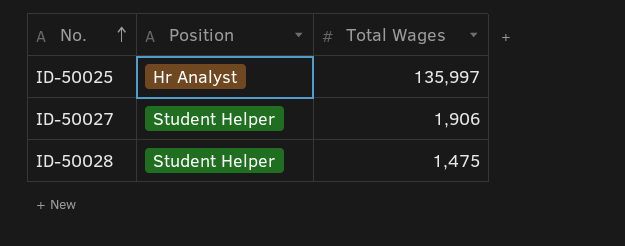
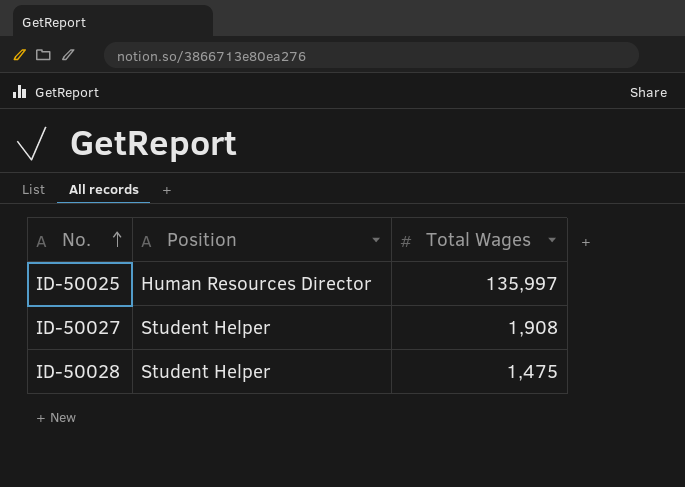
ID-50025 | Position: Hr Analyst -> Human Resources Director
ID-50027 | Total Wages: 1,906 -> 1,908

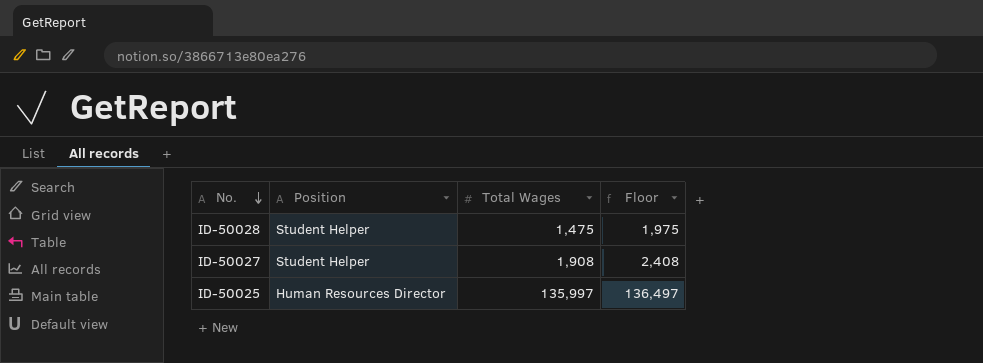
row order: No. ascending -> No. descending
column Floor | formula: none -> [Total Wages] + 500

